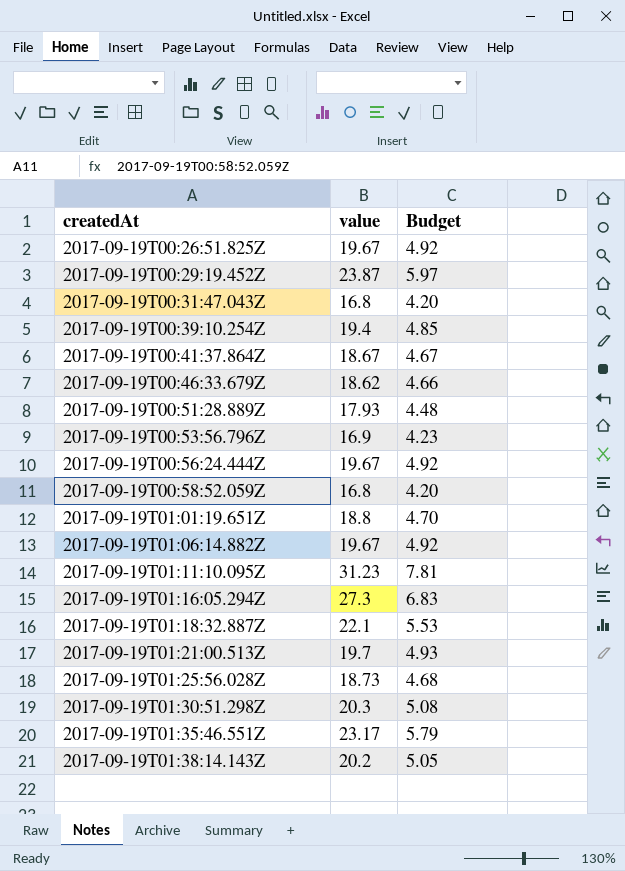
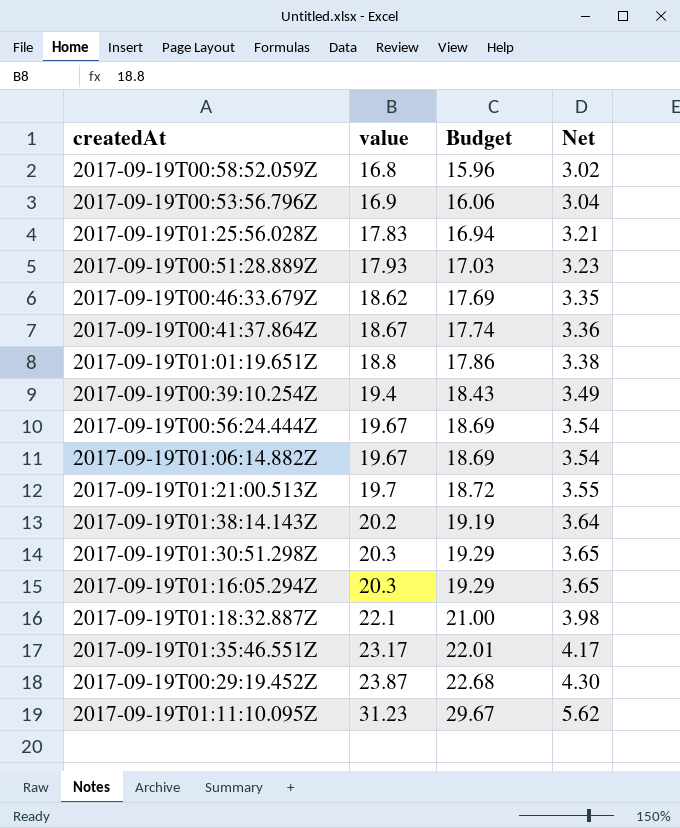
row order: createdAt ascending -> value ascending
column Budget | formula: [value] * 0.25 -> [value] * 0.95
column Net | formula: none -> [value] * 0.18
row 2017-09-19T00:26:51.825Z: 19.67 | 4.92 -> none
row 2017-09-19T00:31:47.043Z: 16.8 | 4.20 -> none
2017-09-19T01:25:56.028Z | value: 18.73 -> 17.83
2017-09-19T01:16:05.294Z | value: 27.3 -> 20.3

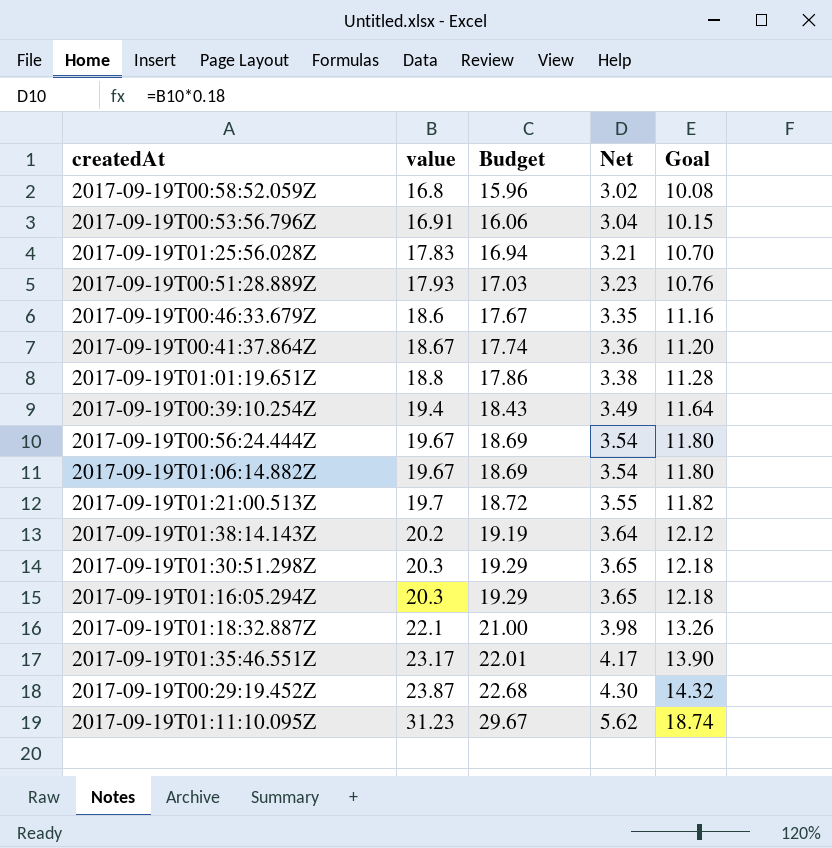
column Goal | formula: none -> [value] * 0.6
2017-09-19T00:53:56.796Z | value: 16.9 -> 16.91
2017-09-19T00:46:33.679Z | value: 18.62 -> 18.6
2017-09-19T00:46:33.679Z | Budget: 17.69 -> 17.67

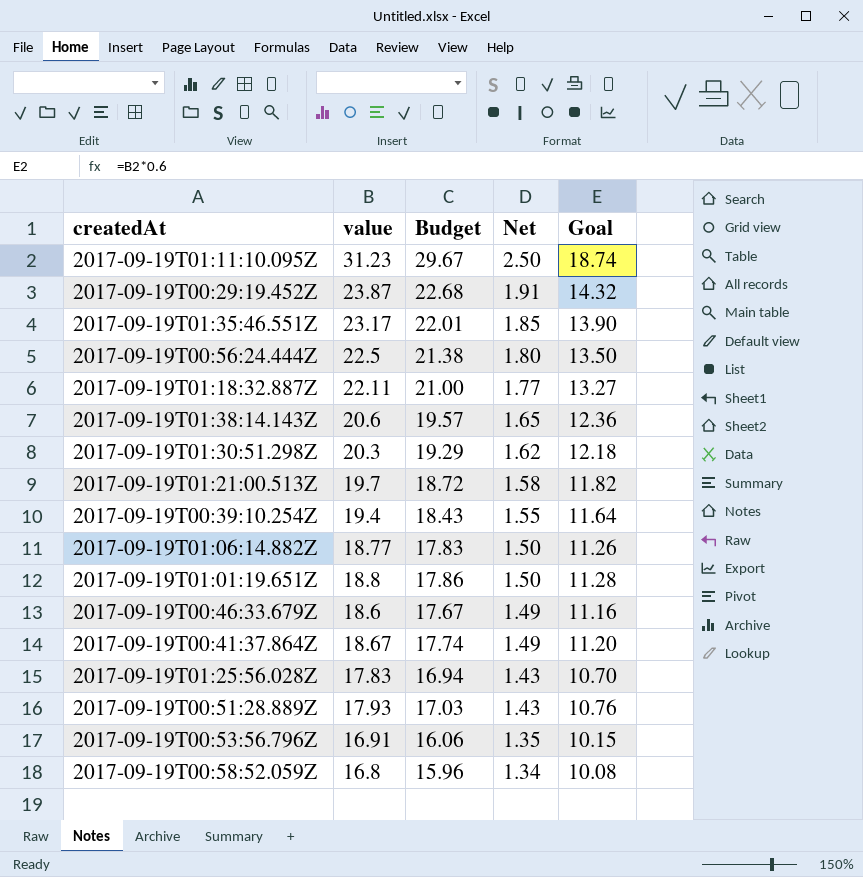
row order: value ascending -> Net descending
column Net | formula: [value] * 0.18 -> [value] * 0.08
row 2017-09-19T01:16:05.294Z: 20.3 | 19.29 | 3.65 | 12.18 -> none
2017-09-19T00:56:24.444Z | value: 19.67 -> 22.5
2017-09-19T00:56:24.444Z | Budget: 18.69 -> 21.38
2017-09-19T00:56:24.444Z | Goal: 11.80 -> 13.50
2017-09-19T01:18:32.887Z | value: 22.1 -> 22.11
2017-09-19T01:18:32.887Z | Goal: 13.26 -> 13.27
2017-09-19T01:38:14.143Z | value: 20.2 -> 20.6
2017-09-19T01:38:14.143Z | Budget: 19.19 -> 19.57
2017-09-19T01:38:14.143Z | Goal: 12.12 -> 12.36
2017-09-19T01:06:14.882Z | value: 19.67 -> 18.77
2017-09-19T01:06:14.882Z | Budget: 18.69 -> 17.83
2017-09-19T01:06:14.882Z | Goal: 11.80 -> 11.26

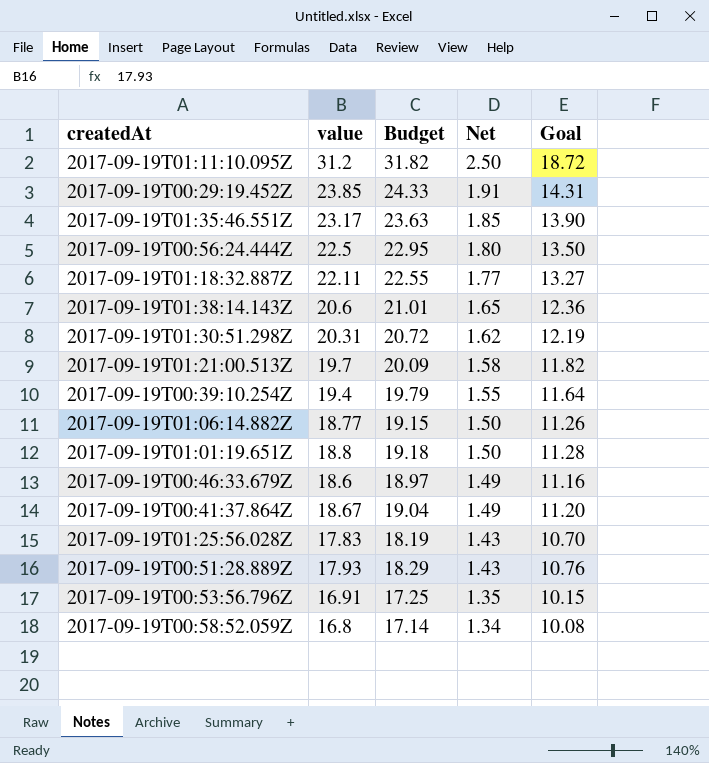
column Budget | formula: [value] * 0.95 -> [value] * 1.02
2017-09-19T01:11:10.095Z | value: 31.23 -> 31.2
2017-09-19T01:11:10.095Z | Goal: 18.74 -> 18.72
2017-09-19T00:29:19.452Z | value: 23.87 -> 23.85
2017-09-19T00:29:19.452Z | Goal: 14.32 -> 14.31
2017-09-19T01:30:51.298Z | value: 20.3 -> 20.31
2017-09-19T01:30:51.298Z | Goal: 12.18 -> 12.19

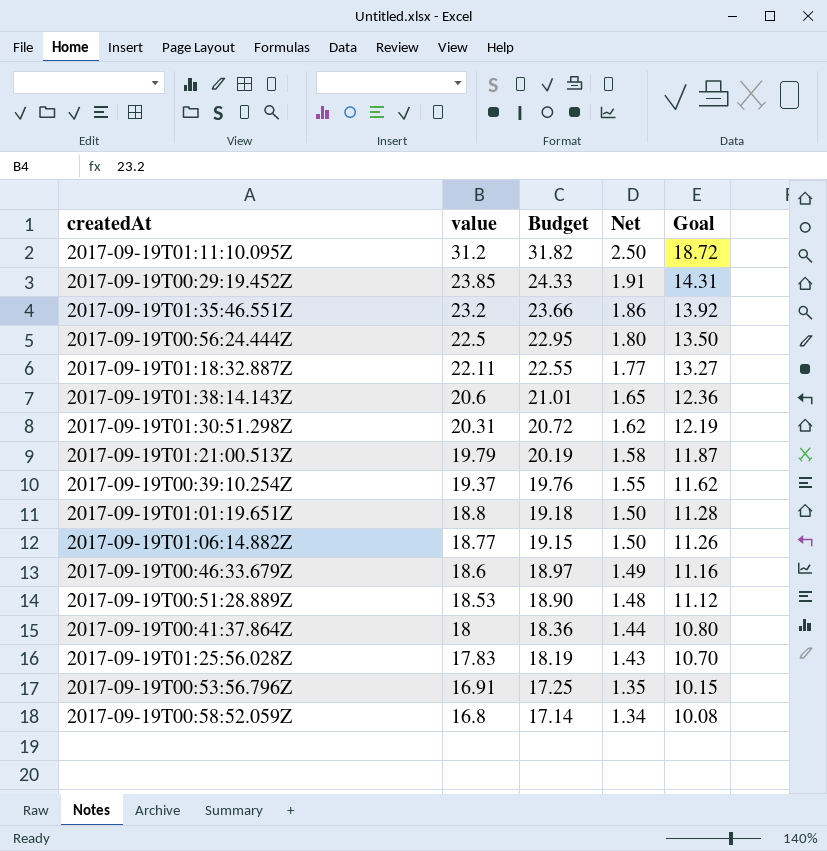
row order: Net descending -> value descending
2017-09-19T01:35:46.551Z | value: 23.17 -> 23.2
2017-09-19T01:35:46.551Z | Budget: 23.63 -> 23.66
2017-09-19T01:35:46.551Z | Net: 1.85 -> 1.86
2017-09-19T01:35:46.551Z | Goal: 13.90 -> 13.92
2017-09-19T01:21:00.513Z | value: 19.7 -> 19.79
2017-09-19T01:21:00.513Z | Budget: 20.09 -> 20.19
2017-09-19T01:21:00.513Z | Goal: 11.82 -> 11.87
2017-09-19T00:39:10.254Z | value: 19.4 -> 19.37
2017-09-19T00:39:10.254Z | Budget: 19.79 -> 19.76
2017-09-19T00:39:10.254Z | Goal: 11.64 -> 11.62
2017-09-19T00:51:28.889Z | value: 17.93 -> 18.53
2017-09-19T00:51:28.889Z | Budget: 18.29 -> 18.90
2017-09-19T00:51:28.889Z | Net: 1.43 -> 1.48
2017-09-19T00:51:28.889Z | Goal: 10.76 -> 11.12
2017-09-19T00:41:37.864Z | value: 18.67 -> 18
2017-09-19T00:41:37.864Z | Budget: 19.04 -> 18.36
2017-09-19T00:41:37.864Z | Net: 1.49 -> 1.44
2017-09-19T00:41:37.864Z | Goal: 11.20 -> 10.80

